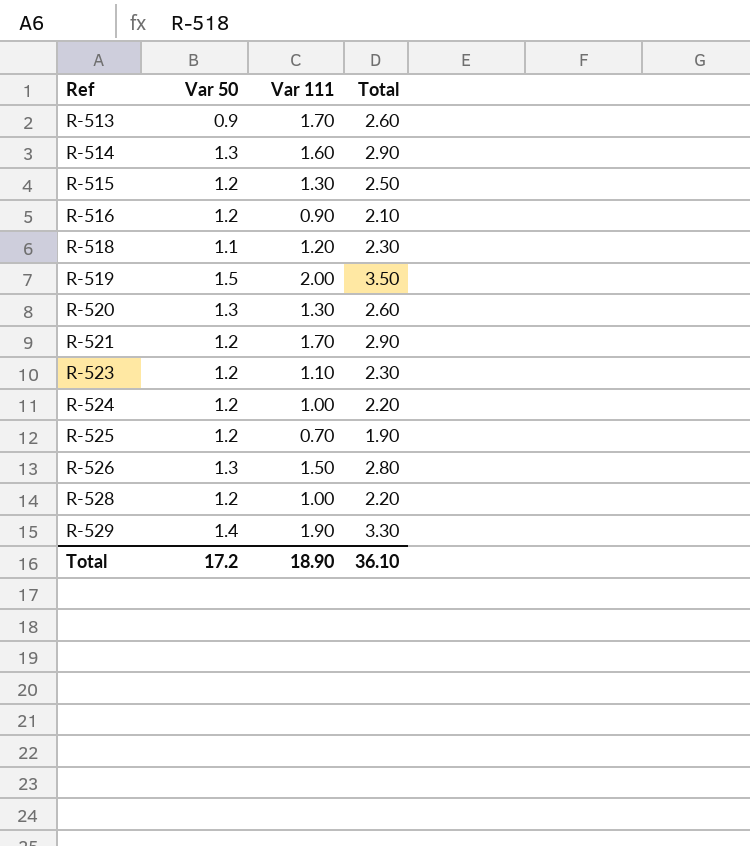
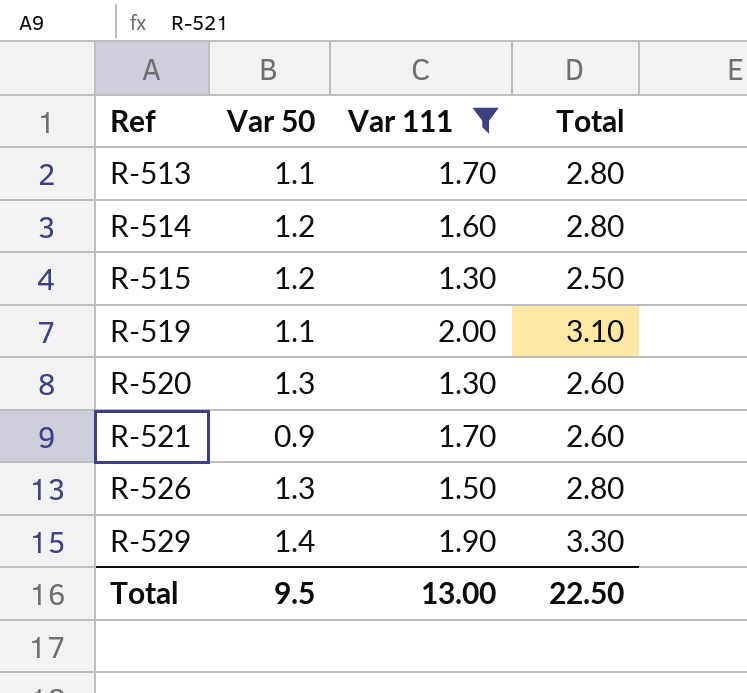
filter: none -> Var 111 >= 1.30
R-513 | Var 50: 0.9 -> 1.1
R-513 | Total: 2.60 -> 2.80
R-514 | Var 50: 1.3 -> 1.2
R-514 | Total: 2.90 -> 2.80
R-519 | Var 50: 1.5 -> 1.1
R-519 | Total: 3.50 -> 3.10
R-521 | Var 50: 1.2 -> 0.9
R-521 | Total: 2.90 -> 2.60
Total | Var 50: 17.2 -> 9.5
Total | Var 111: 18.90 -> 13.00
Total | Total: 36.10 -> 22.50

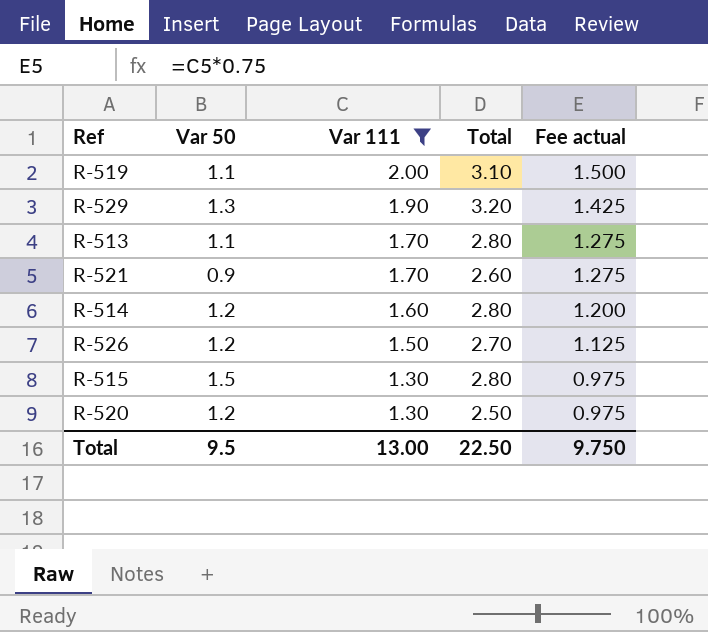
row order: Ref ascending -> Var 111 descending
column Fee actual | formula: none -> [Var 111] * 0.75
R-529 | Var 50: 1.4 -> 1.3
R-529 | Total: 3.30 -> 3.20
R-526 | Var 50: 1.3 -> 1.2
R-526 | Total: 2.80 -> 2.70
R-515 | Var 50: 1.2 -> 1.5
R-515 | Total: 2.50 -> 2.80
R-520 | Var 50: 1.3 -> 1.2
R-520 | Total: 2.60 -> 2.50

